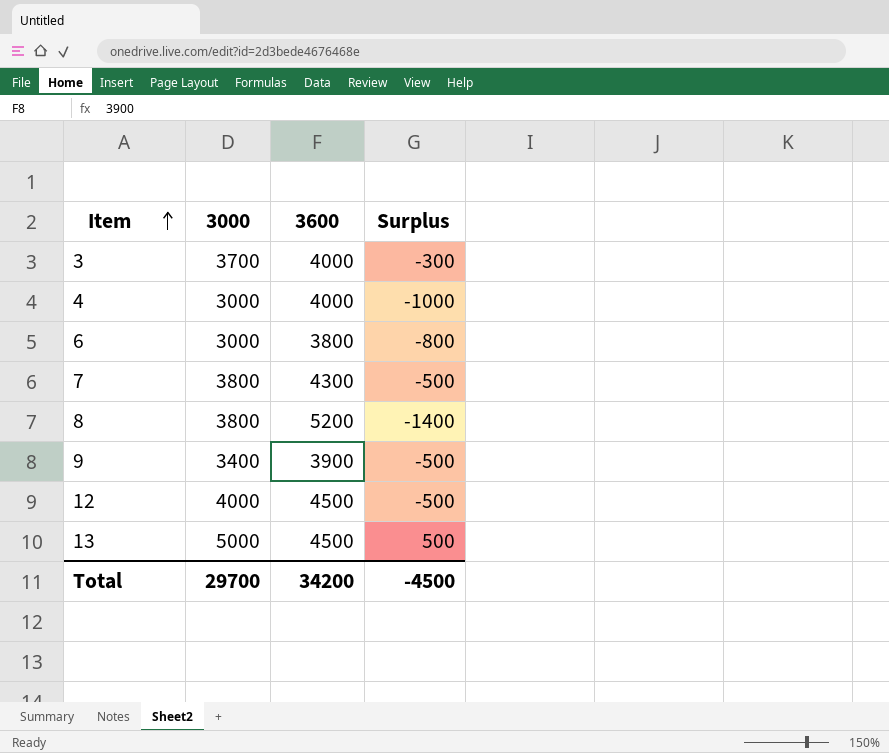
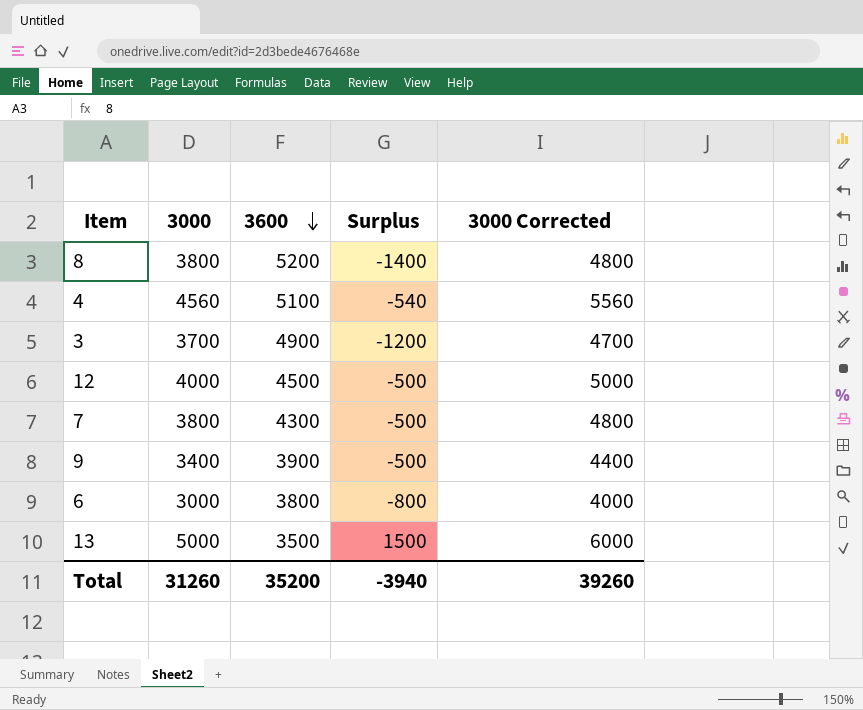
row order: Item ascending -> 3600 descending
column 3000 Corrected | formula: none -> [3000] + 1000
4 | 3000: 3000 -> 4560
4 | 3600: 4000 -> 5100
4 | Surplus: -1000 -> -540
3 | 3600: 4000 -> 4900
3 | Surplus: -300 -> -1200
13 | 3600: 4500 -> 3500
13 | Surplus: 500 -> 1500
Total | 3000: 29700 -> 31260
Total | 3600: 34200 -> 35200
Total | Surplus: -4500 -> -3940

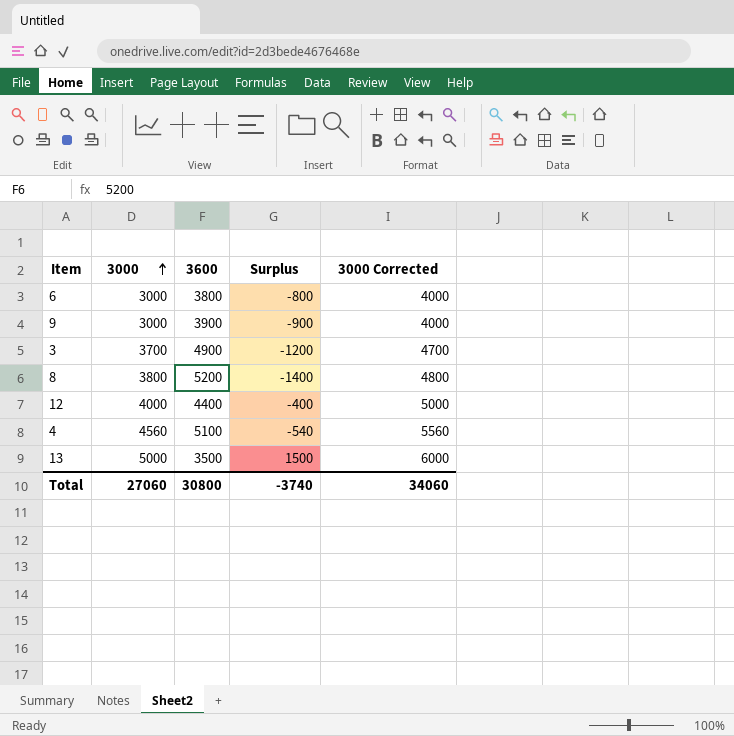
row order: 3600 descending -> 3000 ascending
row 7: 3800 | 4300 | -500 | 4800 -> none
9 | 3000: 3400 -> 3000
9 | Surplus: -500 -> -900
9 | 3000 Corrected: 4400 -> 4000
12 | 3600: 4500 -> 4400
12 | Surplus: -500 -> -400
Total | 3000: 31260 -> 27060
Total | 3600: 35200 -> 30800
Total | Surplus: -3940 -> -3740
Total | 3000 Corrected: 39260 -> 34060

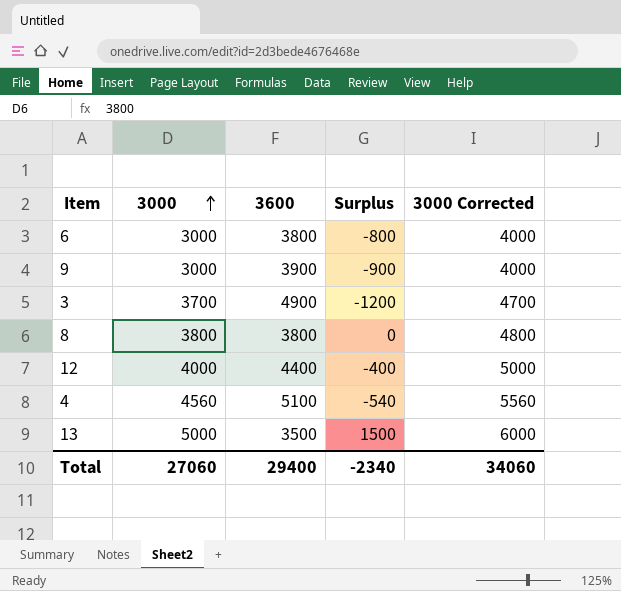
8 | 3600: 5200 -> 3800
8 | Surplus: -1400 -> 0
Total | 3600: 30800 -> 29400
Total | Surplus: -3740 -> -2340

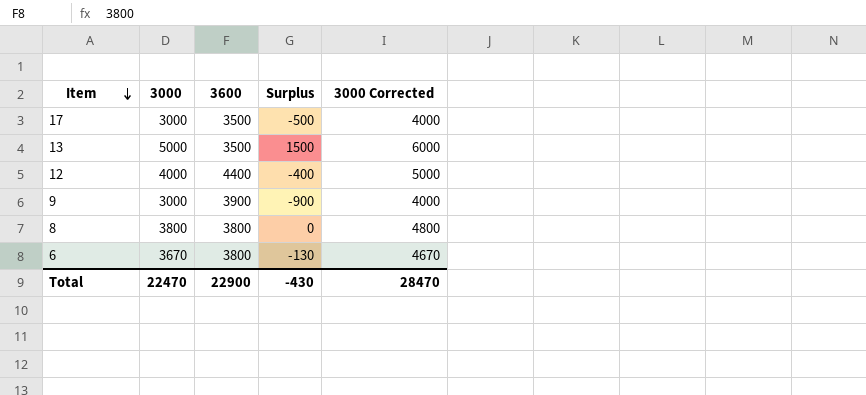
row order: 3000 ascending -> Item descending
row 3: 3700 | 4900 | -1200 | 4700 -> none
row 4: 4560 | 5100 | -540 | 5560 -> none
row 17: none -> 3000 | 3500 | -500 | 4000
6 | 3000: 3000 -> 3670
6 | Surplus: -800 -> -130
6 | 3000 Corrected: 4000 -> 4670
Total | 3000: 27060 -> 22470
Total | 3600: 29400 -> 22900
Total | Surplus: -2340 -> -430
Total | 3000 Corrected: 34060 -> 28470

